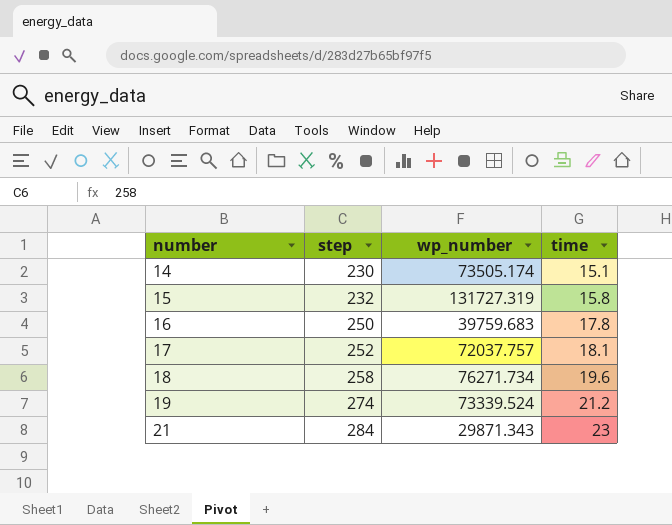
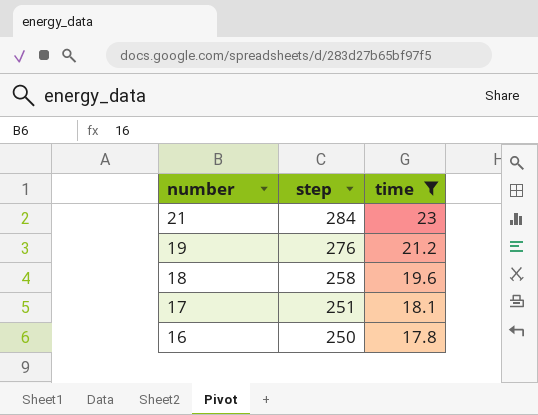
filter: none -> time >= 17.8
row order: number ascending -> number descending
column wp_number | position: 3 -> none
19 | step: 274 -> 276
17 | step: 252 -> 251

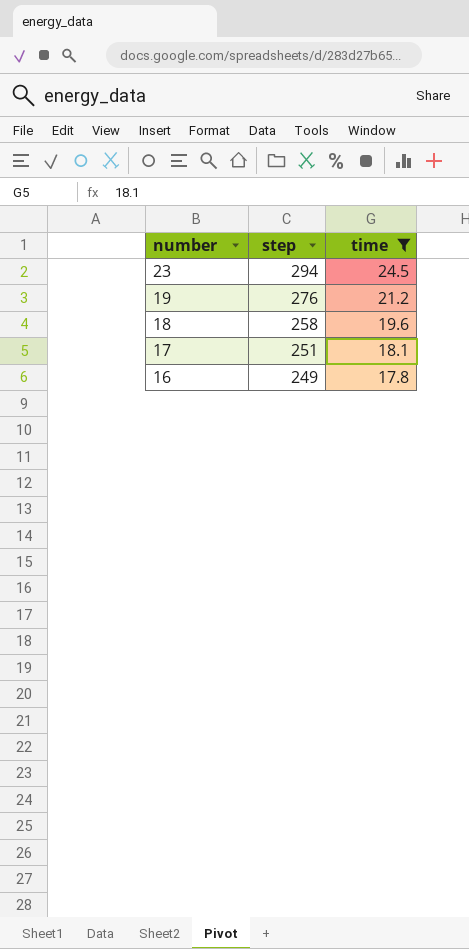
row 21: 284 | 23 -> none
row 23: none -> 294 | 24.5
16 | step: 250 -> 249

